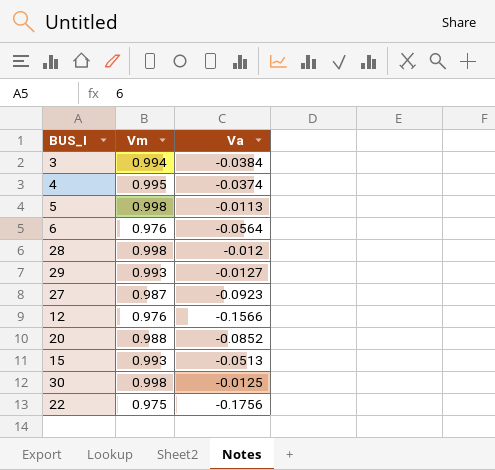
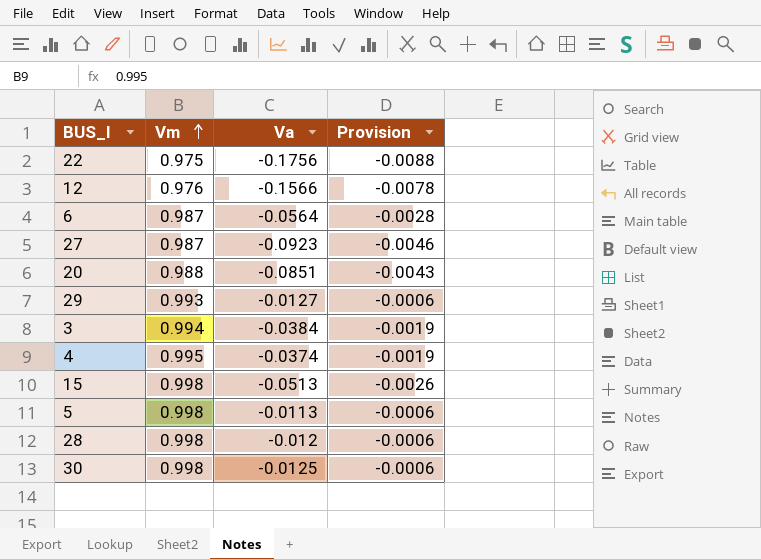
row order: none -> Vm ascending
column Provision | formula: none -> [Va] * 0.05
6 | Vm: 0.976 -> 0.987
20 | Va: -0.0852 -> -0.0851
15 | Vm: 0.993 -> 0.998

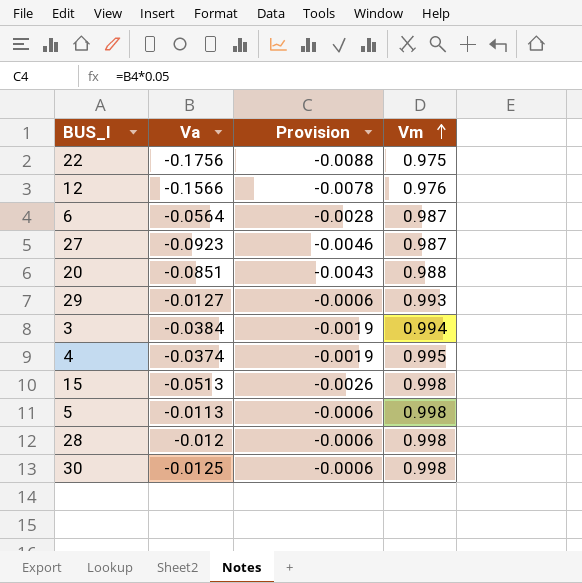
column Vm | position: 2 -> 4

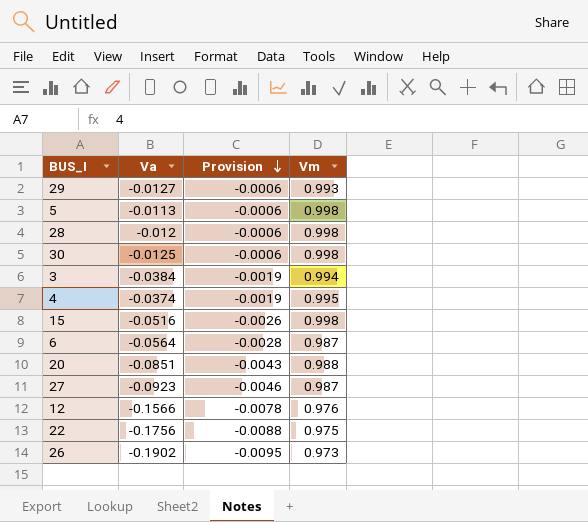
row order: Vm ascending -> Provision descending
15 | Va: -0.0513 -> -0.0516
row 26: none -> -0.1902 | -0.0095 | 0.973

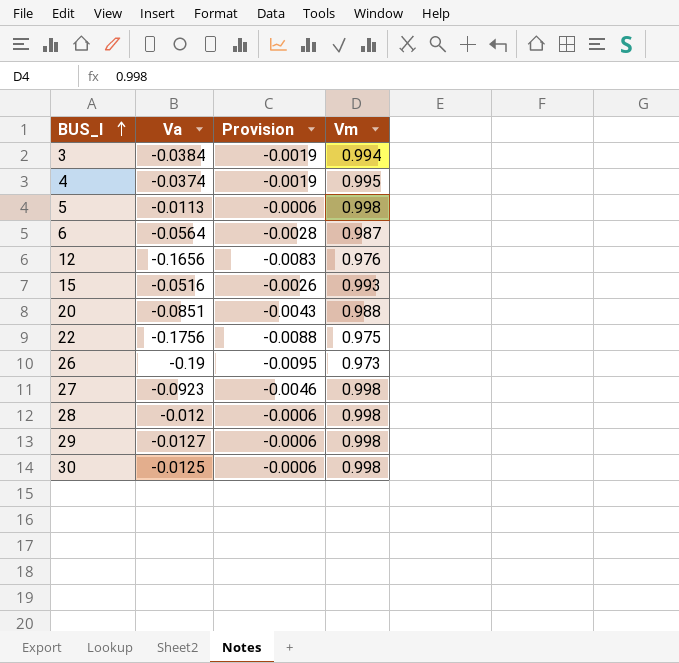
row order: Provision descending -> BUS_I ascending
12 | Va: -0.1566 -> -0.1656
12 | Provision: -0.0078 -> -0.0083
15 | Vm: 0.998 -> 0.993
26 | Va: -0.1902 -> -0.19
27 | Vm: 0.987 -> 0.998
29 | Vm: 0.993 -> 0.998

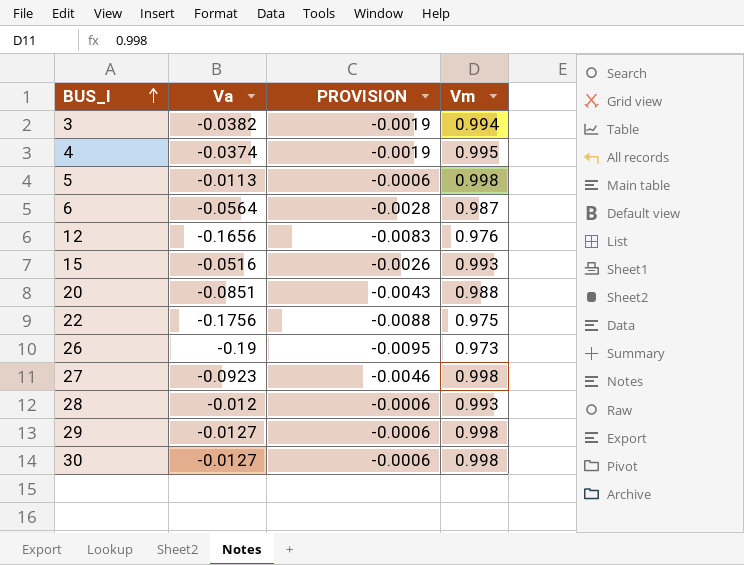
column name: Provision -> PROVISION
3 | Va: -0.0384 -> -0.0382
28 | Vm: 0.998 -> 0.993
30 | Va: -0.0125 -> -0.0127

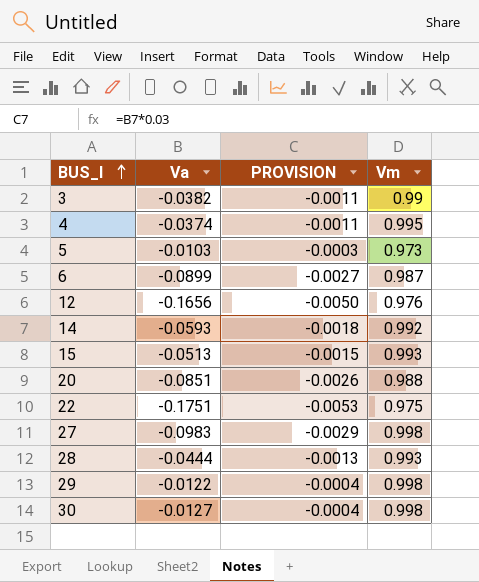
column PROVISION | formula: [Va] * 0.05 -> [Va] * 0.03
row 26: -0.19 | -0.0095 | 0.973 -> none
3 | Vm: 0.994 -> 0.99
5 | Va: -0.0113 -> -0.0103
5 | Vm: 0.998 -> 0.973
6 | Va: -0.0564 -> -0.0899
row 14: none -> -0.0593 | -0.0018 | 0.992
15 | Va: -0.0516 -> -0.0513
22 | Va: -0.1756 -> -0.1751
27 | Va: -0.0923 -> -0.0983
28 | Va: -0.012 -> -0.0444
29 | Va: -0.0127 -> -0.0122

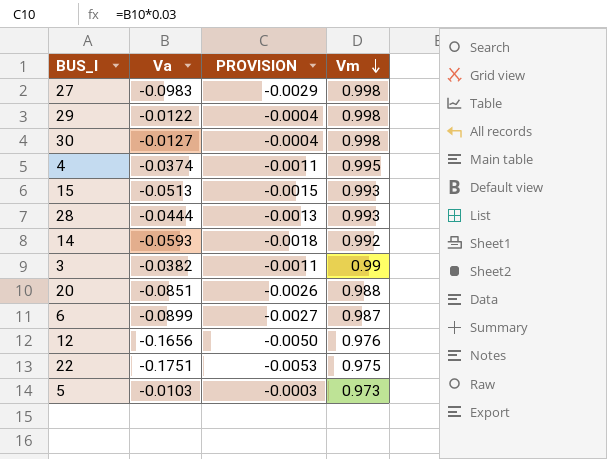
row order: BUS_I ascending -> Vm descending

